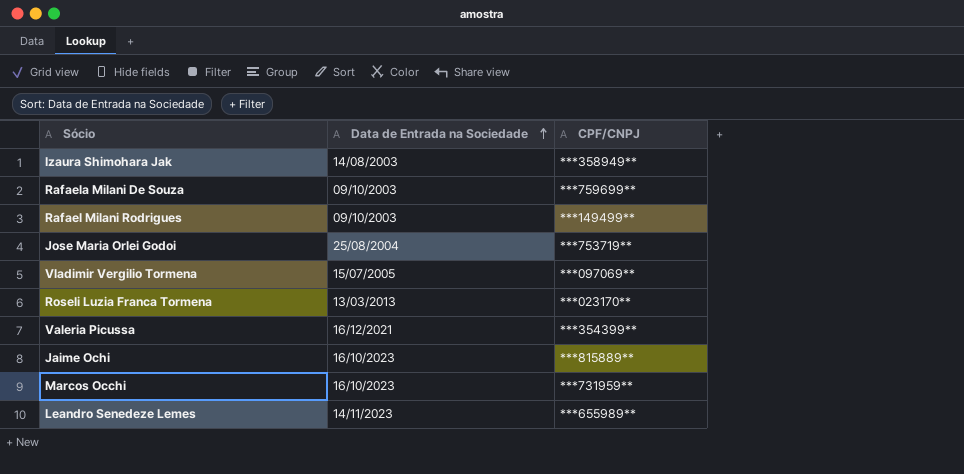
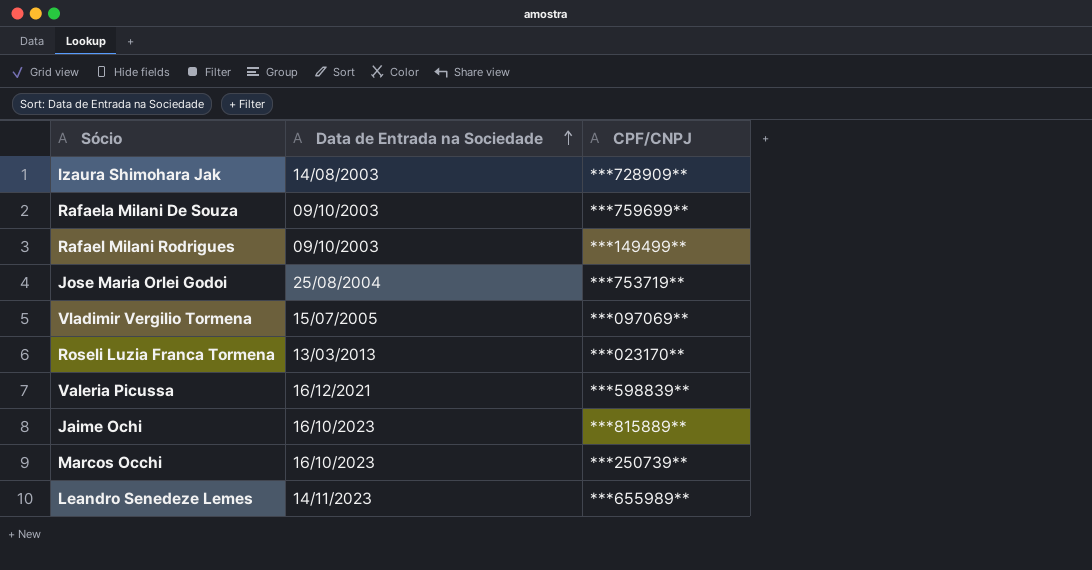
Izaura Shimohara Jak | CPF/CNPJ: ***358949** -> ***728909**
Valeria Picussa | CPF/CNPJ: ***354399** -> ***598839**
Marcos Occhi | CPF/CNPJ: ***731959** -> ***250739**

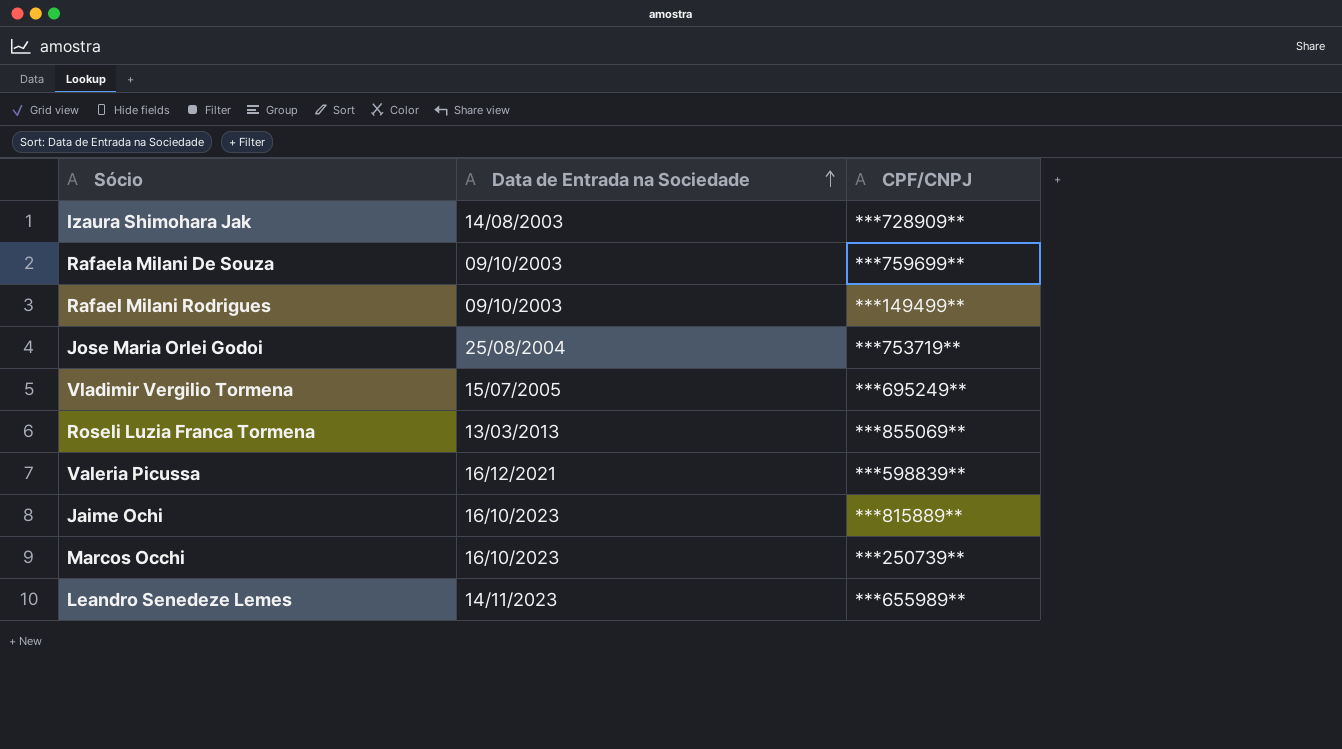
Vladimir Vergilio Tormena | CPF/CNPJ: ***097069** -> ***695249**
Roseli Luzia Franca Tormena | CPF/CNPJ: ***023170** -> ***855069**

